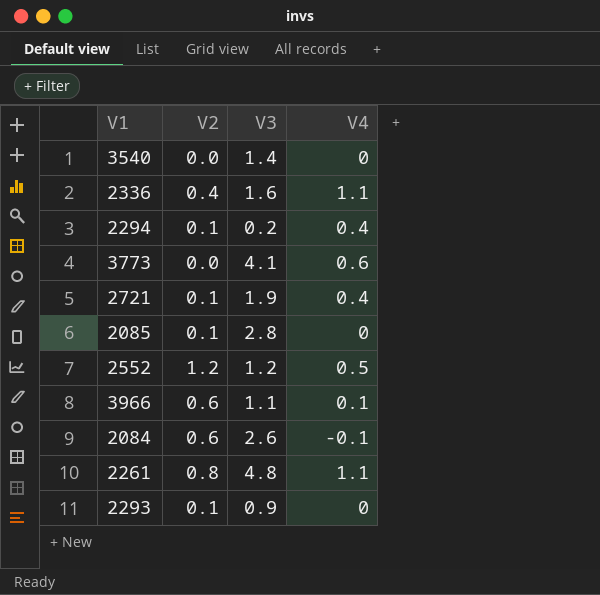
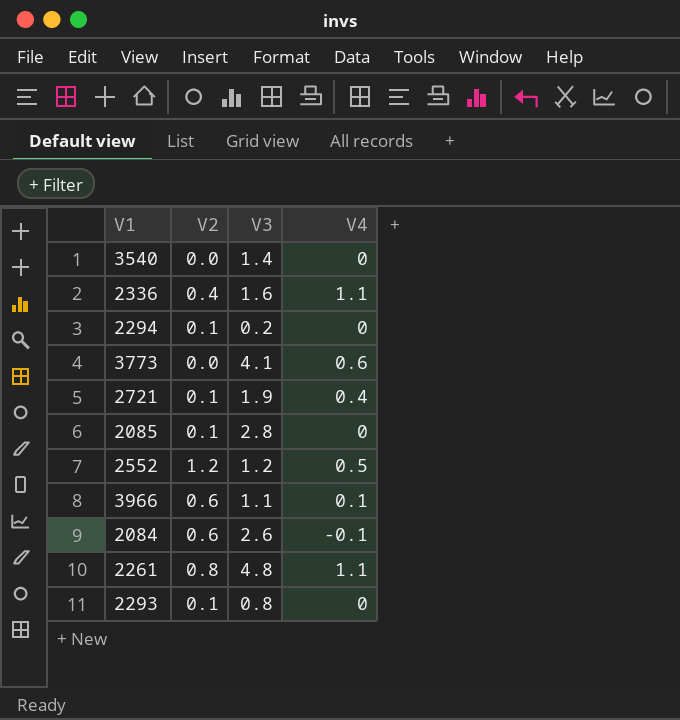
2294 | V4: 0.4 -> 0
2293 | V3: 0.9 -> 0.8

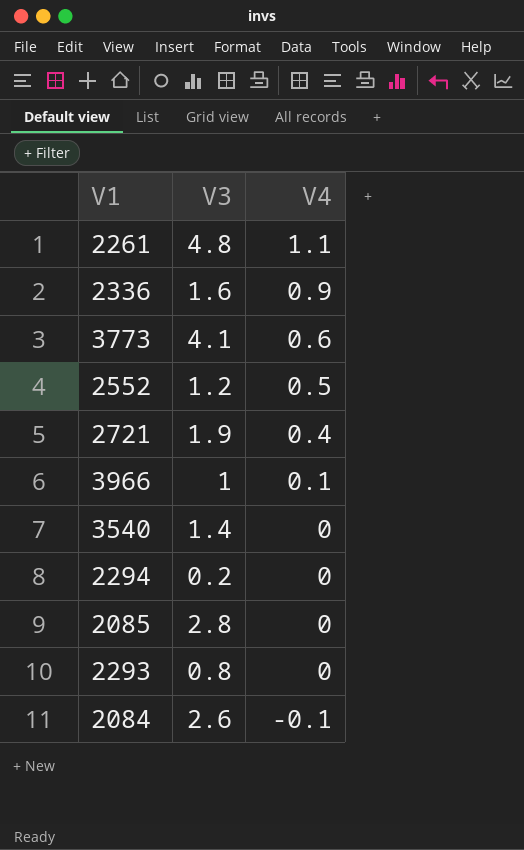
row order: none -> V4 descending
column V2 | position: 2 -> none
2336 | V4: 1.1 -> 0.9
3966 | V3: 1.1 -> 1

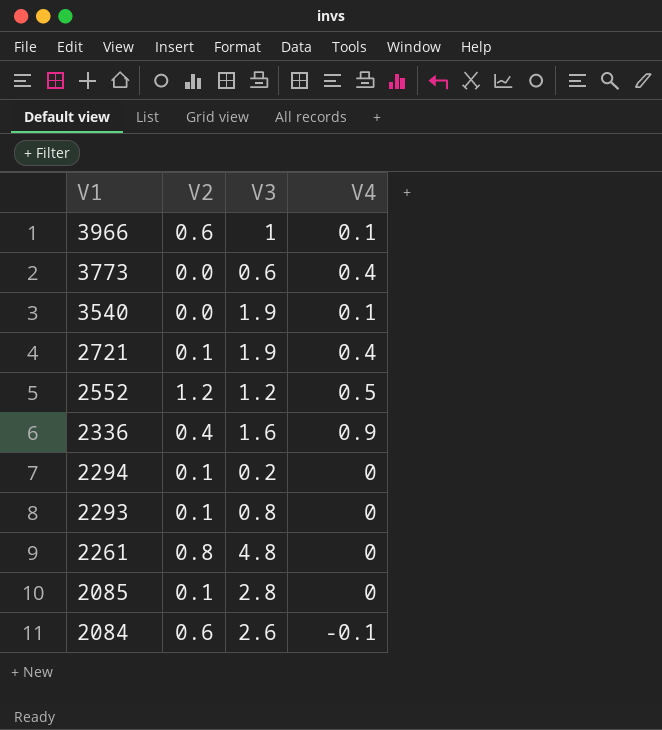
row order: V4 descending -> V1 descending
column V2 | position: none -> 2
3773 | V3: 4.1 -> 0.6
3773 | V4: 0.6 -> 0.4
3540 | V3: 1.4 -> 1.9
3540 | V4: 0 -> 0.1
2261 | V4: 1.1 -> 0

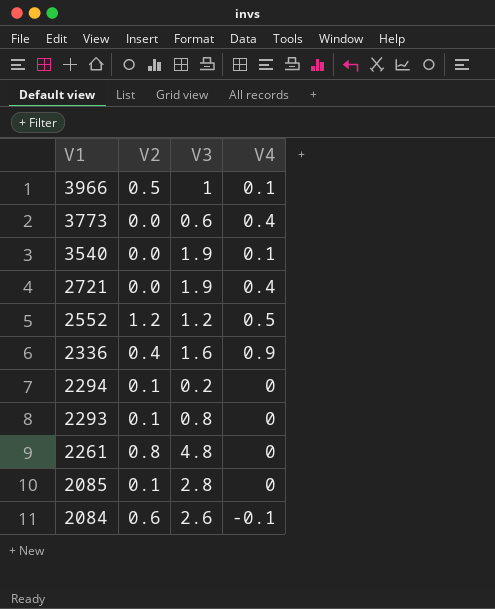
3966 | V2: 0.6 -> 0.5
2721 | V2: 0.1 -> 0.0

